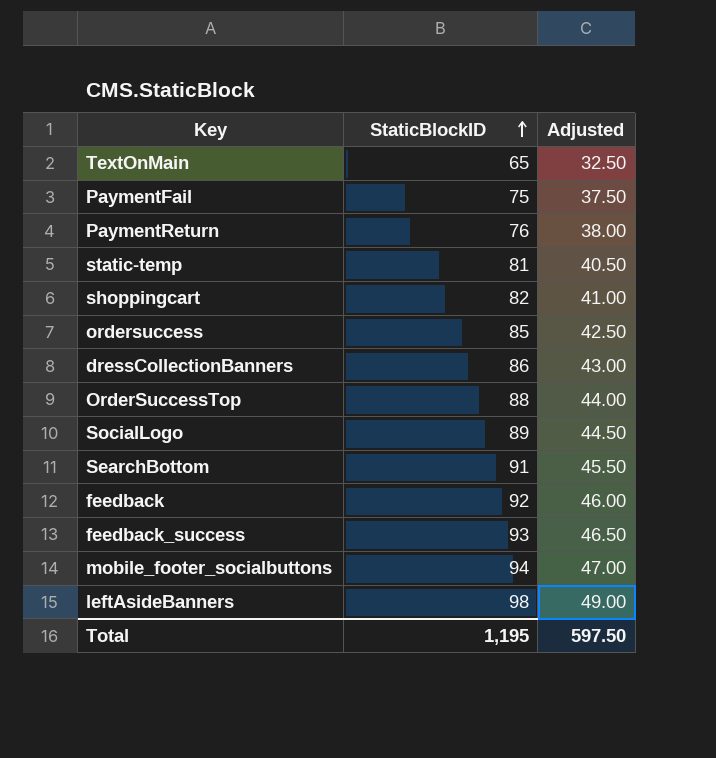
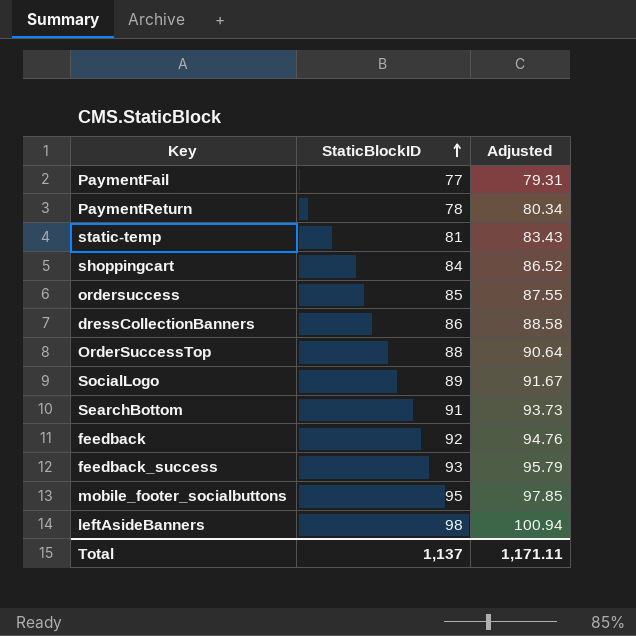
column Adjusted | formula: [StaticBlockID] * 0.5 -> [StaticBlockID] * 1.03
row TextOnMain: 65 | 32.50 -> none
PaymentFail | StaticBlockID: 75 -> 77
PaymentReturn | StaticBlockID: 76 -> 78
shoppingcart | StaticBlockID: 82 -> 84
mobile_footer_socialbuttons | StaticBlockID: 94 -> 95
Total | StaticBlockID: 1,195 -> 1,137
Total | Adjusted: 597.50 -> 1,171.11

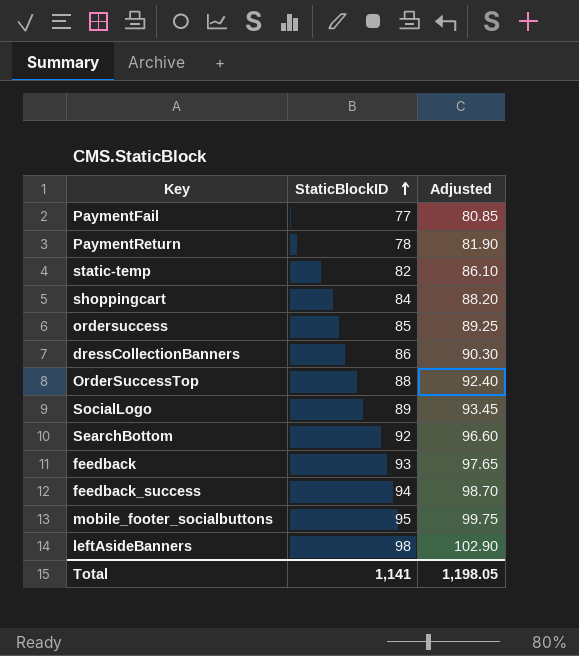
column Adjusted | formula: [StaticBlockID] * 1.03 -> [StaticBlockID] * 1.05
static-temp | StaticBlockID: 81 -> 82
SearchBottom | StaticBlockID: 91 -> 92
feedback | StaticBlockID: 92 -> 93
feedback_success | StaticBlockID: 93 -> 94
Total | StaticBlockID: 1,137 -> 1,141
Total | Adjusted: 1,171.11 -> 1,198.05

